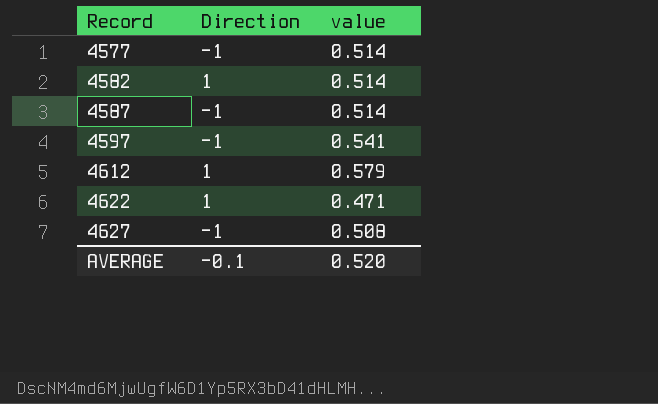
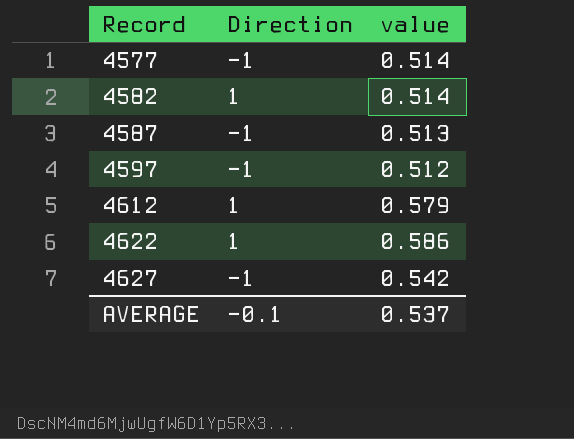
4587 | value: 0.514 -> 0.513
4597 | value: 0.541 -> 0.512
4622 | value: 0.471 -> 0.586
4627 | value: 0.508 -> 0.542
AVERAGE | value: 0.520 -> 0.537

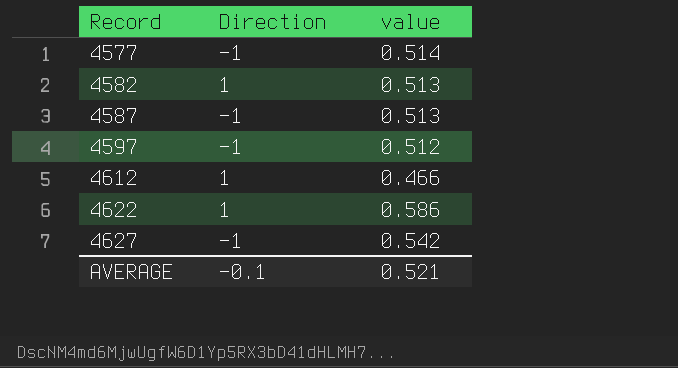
4582 | value: 0.514 -> 0.513
4612 | value: 0.579 -> 0.466
AVERAGE | value: 0.537 -> 0.521

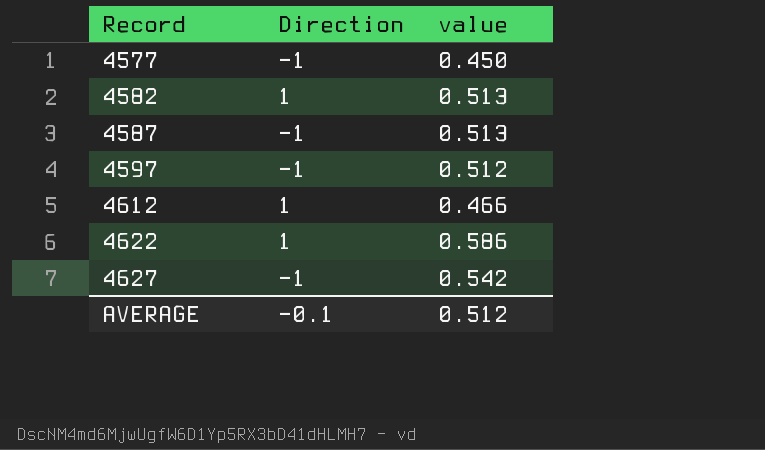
4577 | value: 0.514 -> 0.450
AVERAGE | value: 0.521 -> 0.512

